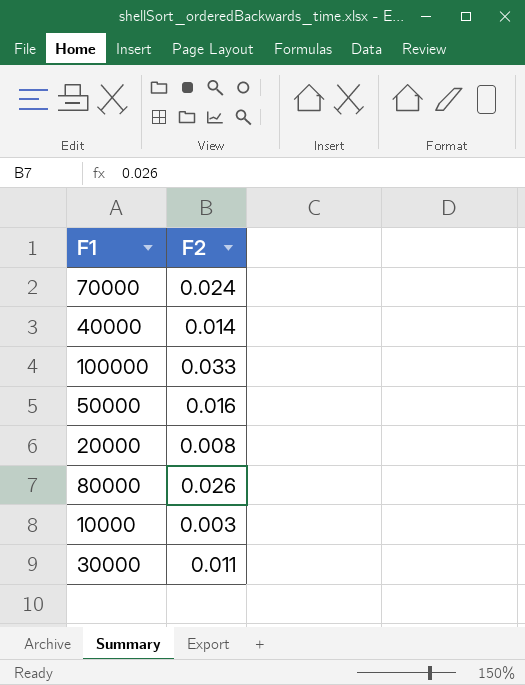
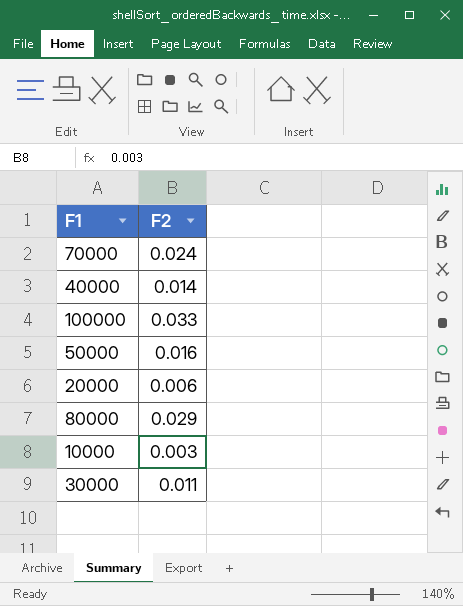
20000 | F2: 0.008 -> 0.006
80000 | F2: 0.026 -> 0.029

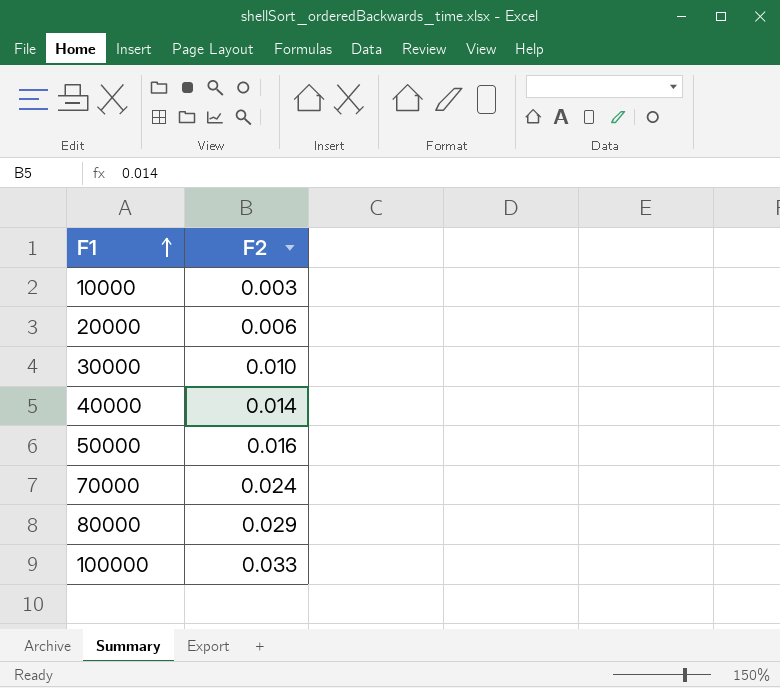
row order: none -> F1 ascending
30000 | F2: 0.011 -> 0.010

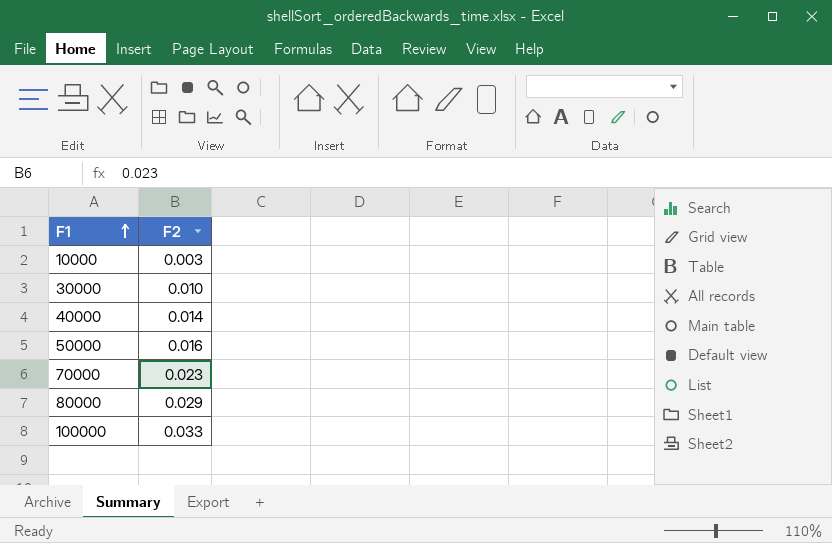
row 20000: 0.006 -> none
70000 | F2: 0.024 -> 0.023

